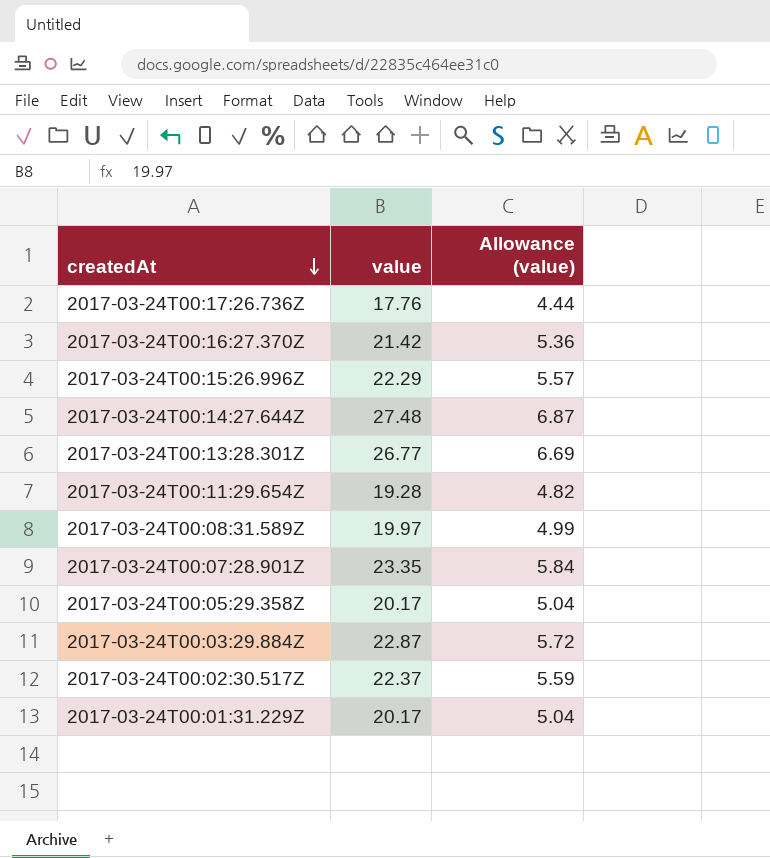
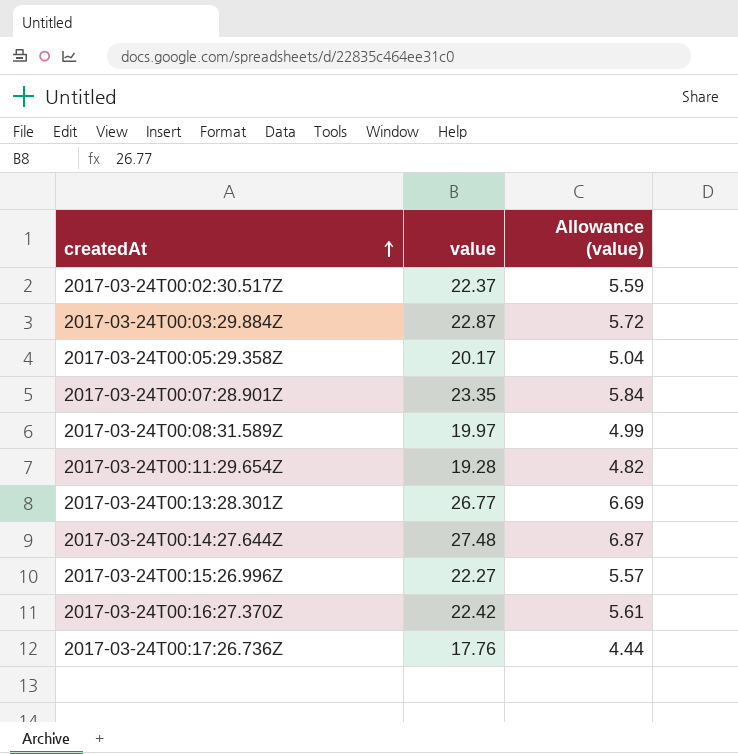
row order: createdAt descending -> createdAt ascending
row 2017-03-24T00:01:31.229Z: 20.17 | 5.04 -> none
2017-03-24T00:15:26.996Z | value: 22.29 -> 22.27
2017-03-24T00:16:27.370Z | value: 21.42 -> 22.42
2017-03-24T00:16:27.370Z | Allowance (value): 5.36 -> 5.61

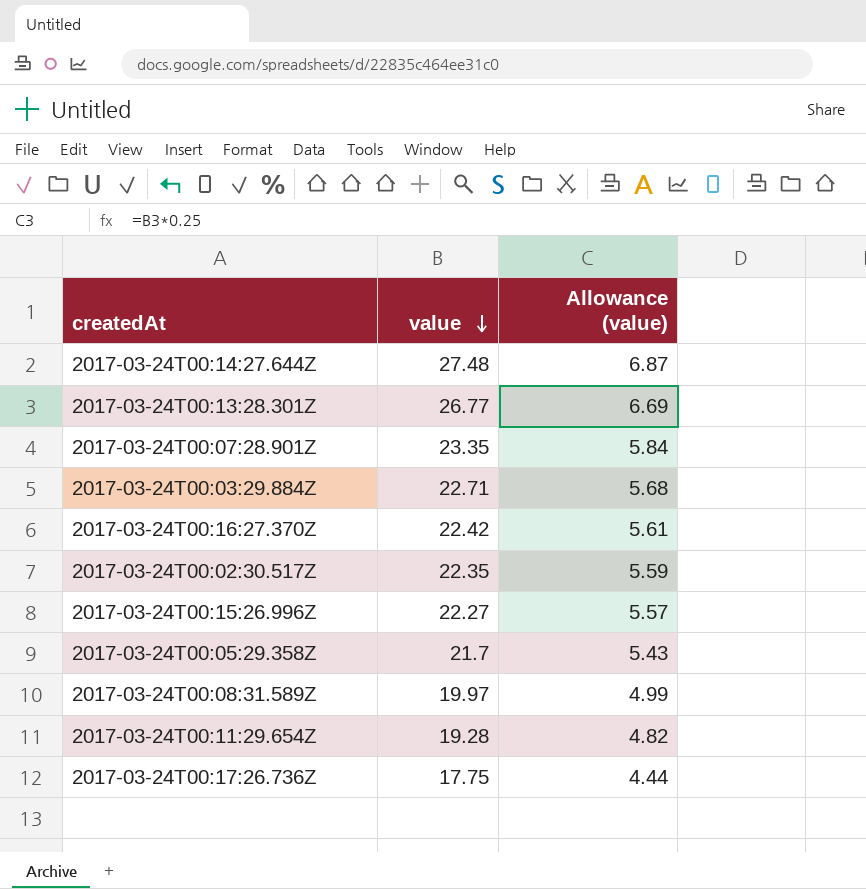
row order: createdAt ascending -> value descending
2017-03-24T00:03:29.884Z | value: 22.87 -> 22.71
2017-03-24T00:03:29.884Z | Allowance (value): 5.72 -> 5.68
2017-03-24T00:02:30.517Z | value: 22.37 -> 22.35
2017-03-24T00:05:29.358Z | value: 20.17 -> 21.7
2017-03-24T00:05:29.358Z | Allowance (value): 5.04 -> 5.43
2017-03-24T00:17:26.736Z | value: 17.76 -> 17.75

